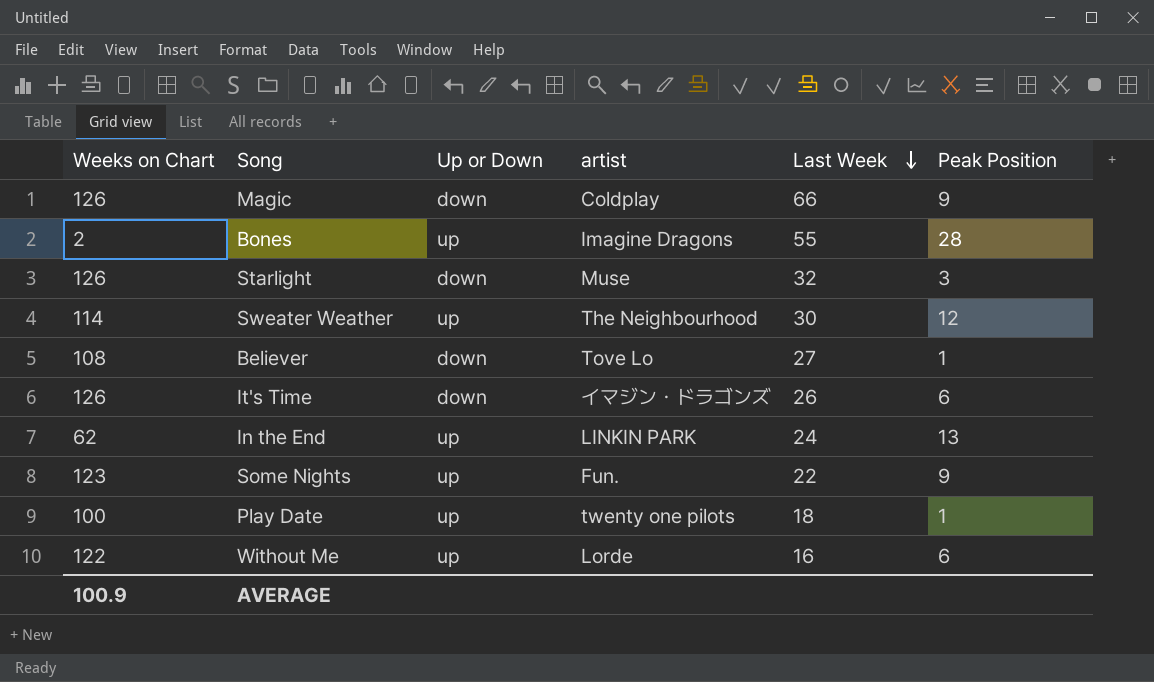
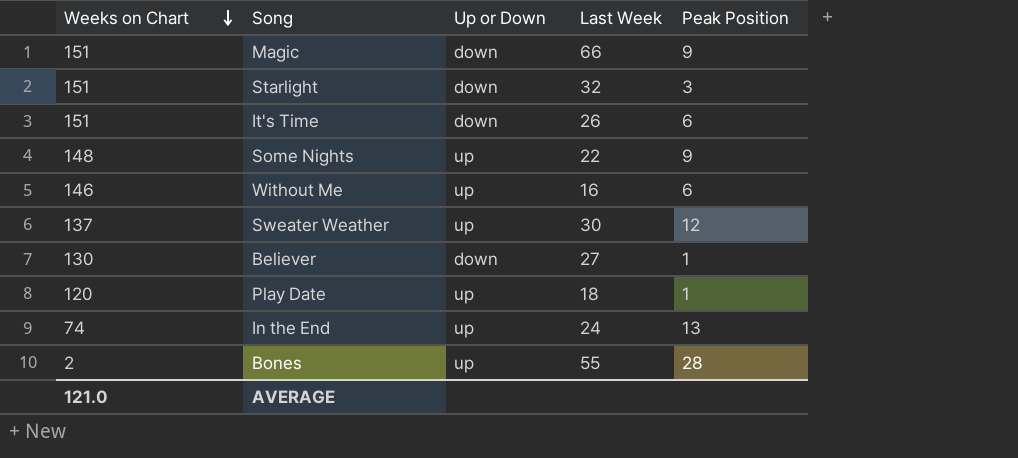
row order: Last Week descending -> Weeks on Chart descending
column artist | position: 4 -> none
Magic | Weeks on Chart: 126 -> 151
Starlight | Weeks on Chart: 126 -> 151
It's Time | Weeks on Chart: 126 -> 151
Some Nights | Weeks on Chart: 123 -> 148
Without Me | Weeks on Chart: 122 -> 146
Sweater Weather | Weeks on Chart: 114 -> 137
Believer | Weeks on Chart: 108 -> 130
Play Date | Weeks on Chart: 100 -> 120
In the End | Weeks on Chart: 62 -> 74
AVERAGE | Weeks on Chart: 100.9 -> 121.0

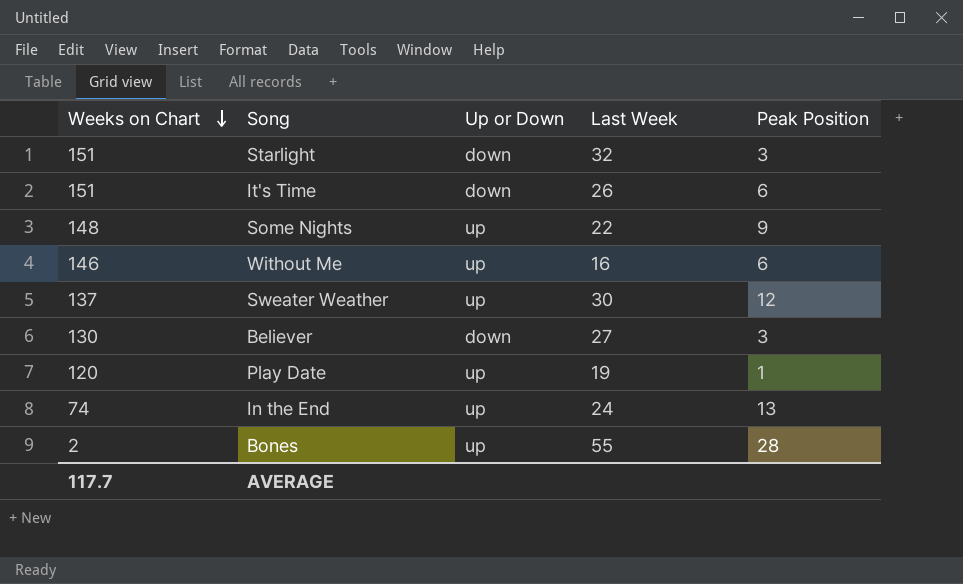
row Magic: 151 | down | 66 | 9 -> none
Believer | Peak Position: 1 -> 3
Play Date | Last Week: 18 -> 19
AVERAGE | Weeks on Chart: 121.0 -> 117.7

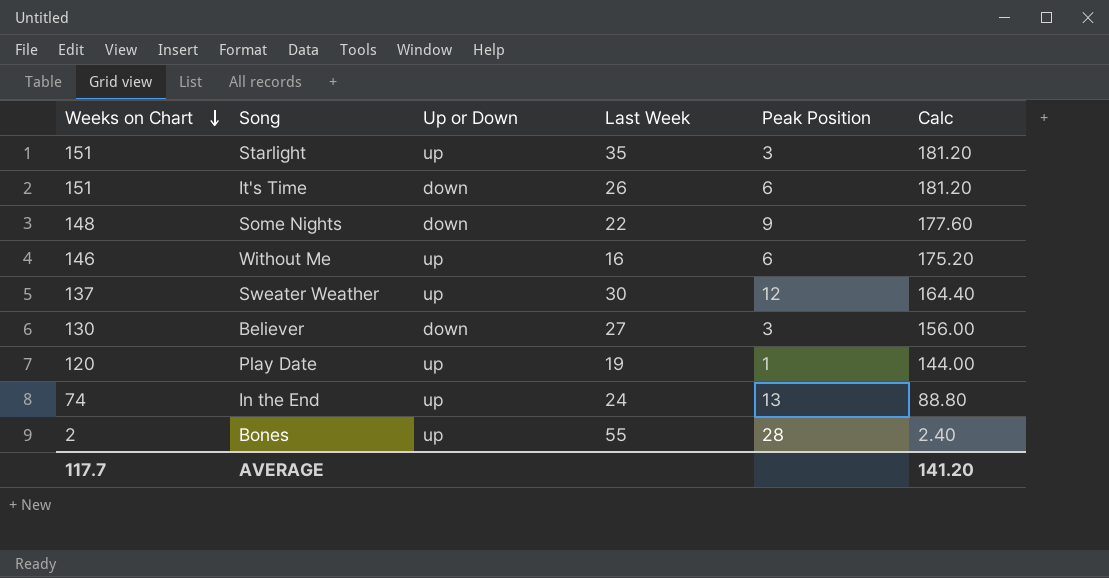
column Calc | formula: none -> [Weeks on Chart] * 1.2
Starlight | Up or Down: down -> up
Starlight | Last Week: 32 -> 35
Some Nights | Up or Down: up -> down

